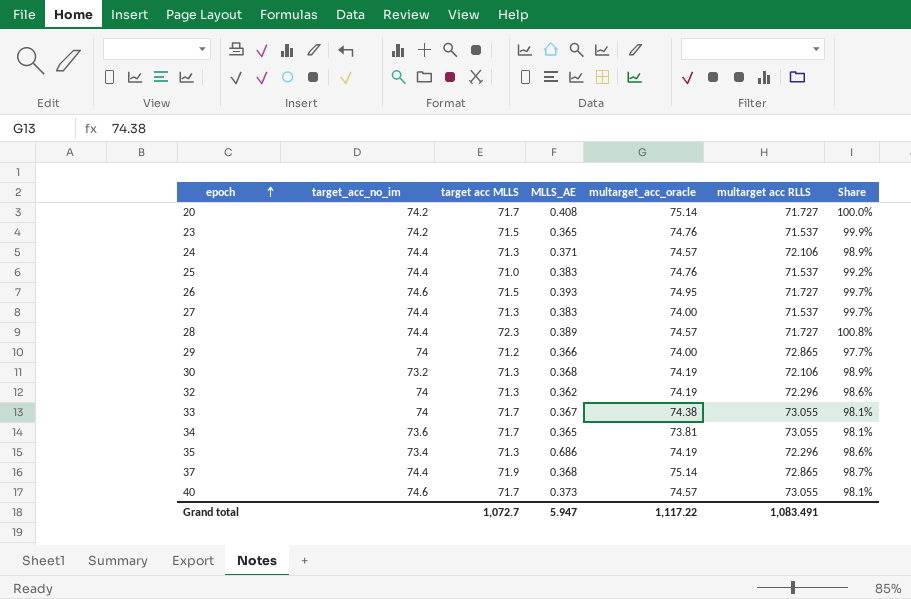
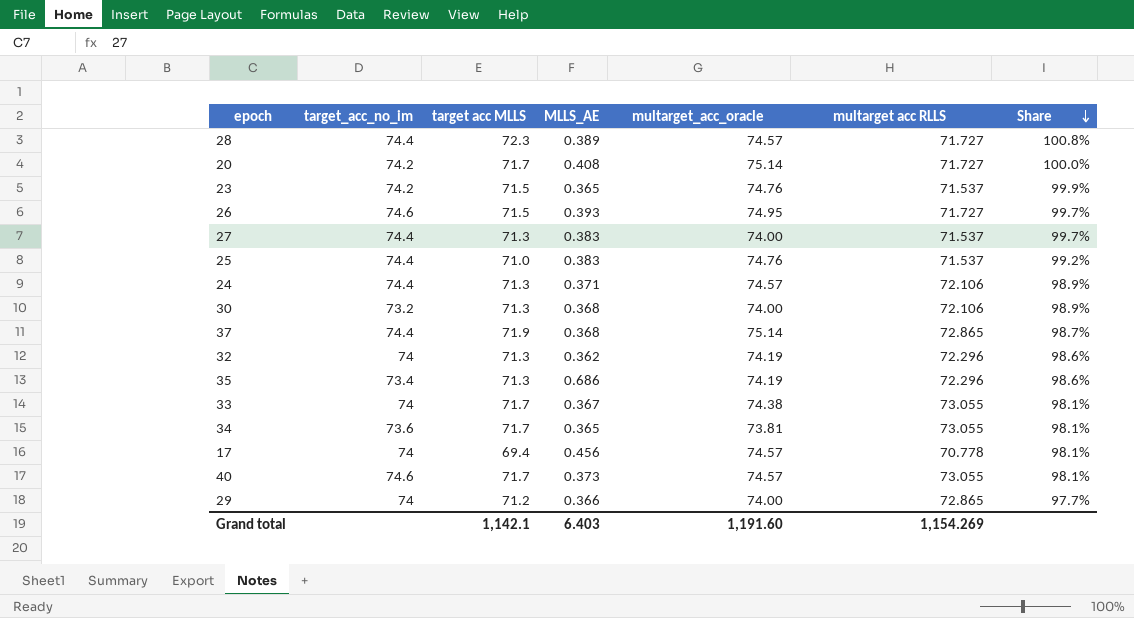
row order: epoch ascending -> Share descending
30 | multarget_acc_oracle: 74.19 -> 74.00
row 17: none -> 74 | 69.4 | 0.456 | 74.57 | 70.778 | 98.1%
Grand total | target acc MLLS: 1,072.7 -> 1,142.1
Grand total | MLLS_AE: 5.947 -> 6.403
Grand total | multarget_acc_oracle: 1,117.22 -> 1,191.60
Grand total | multarget acc RLLS: 1,083.491 -> 1,154.269

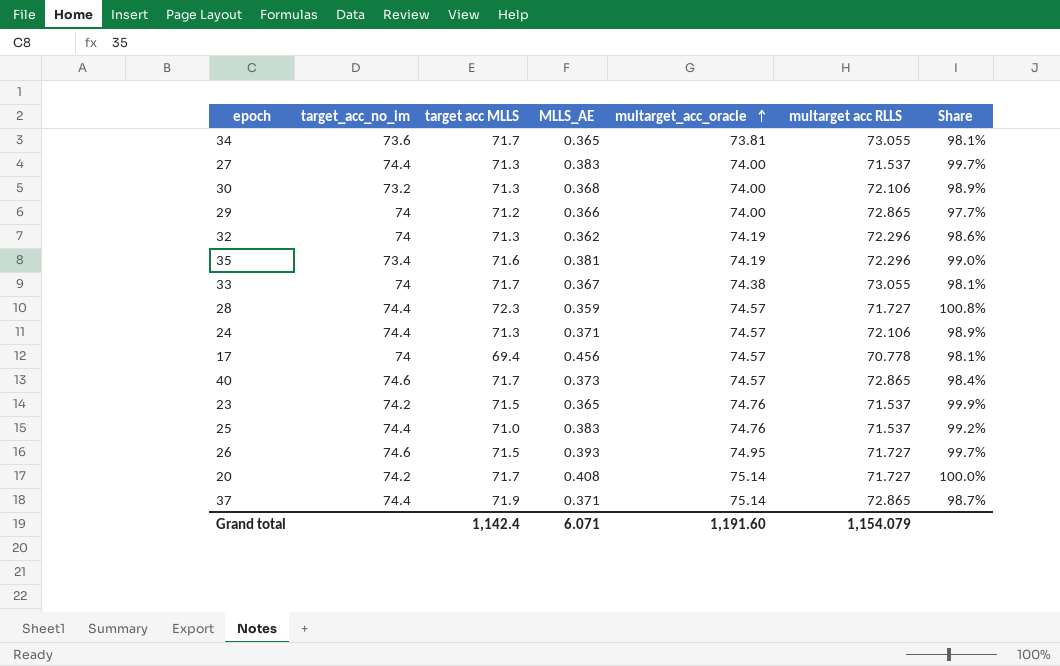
row order: Share descending -> multarget_acc_oracle ascending
35 | target acc MLLS: 71.3 -> 71.6
35 | MLLS_AE: 0.686 -> 0.381
35 | Share: 98.6% -> 99.0%
28 | MLLS_AE: 0.389 -> 0.359
40 | multarget acc RLLS: 73.055 -> 72.865
40 | Share: 98.1% -> 98.4%
37 | MLLS_AE: 0.368 -> 0.371
Grand total | target acc MLLS: 1,142.1 -> 1,142.4
Grand total | MLLS_AE: 6.403 -> 6.071
Grand total | multarget acc RLLS: 1,154.269 -> 1,154.079

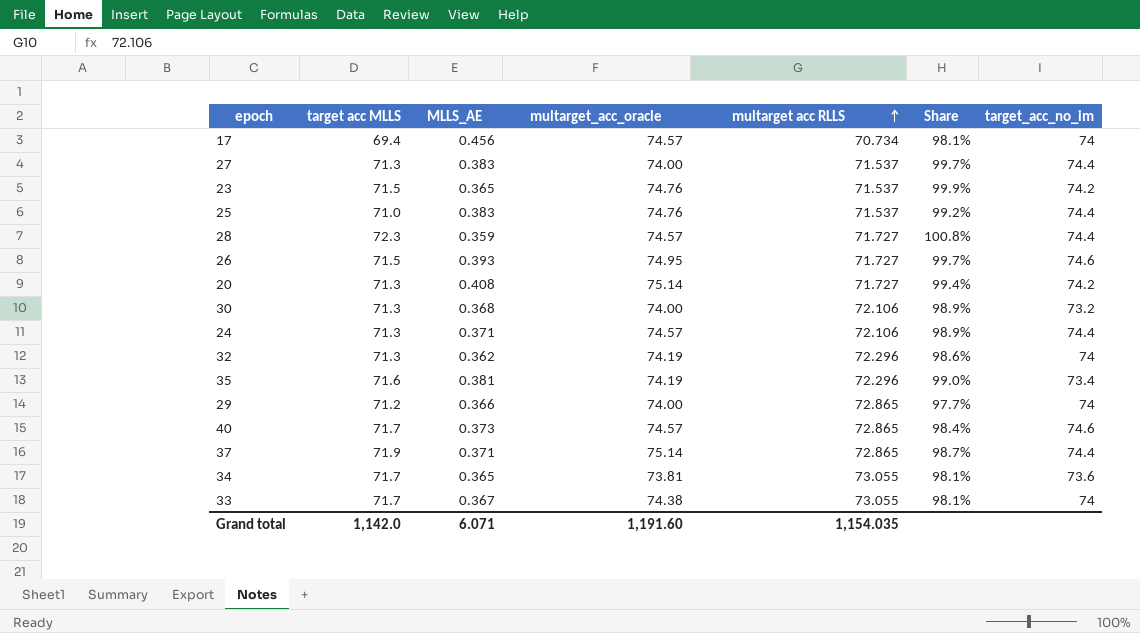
row order: multarget_acc_oracle ascending -> multarget acc RLLS ascending
column target_acc_no_im | position: 2 -> 7
17 | multarget acc RLLS: 70.778 -> 70.734
20 | target acc MLLS: 71.7 -> 71.3
20 | Share: 100.0% -> 99.4%
Grand total | target acc MLLS: 1,142.4 -> 1,142.0
Grand total | multarget acc RLLS: 1,154.079 -> 1,154.035

